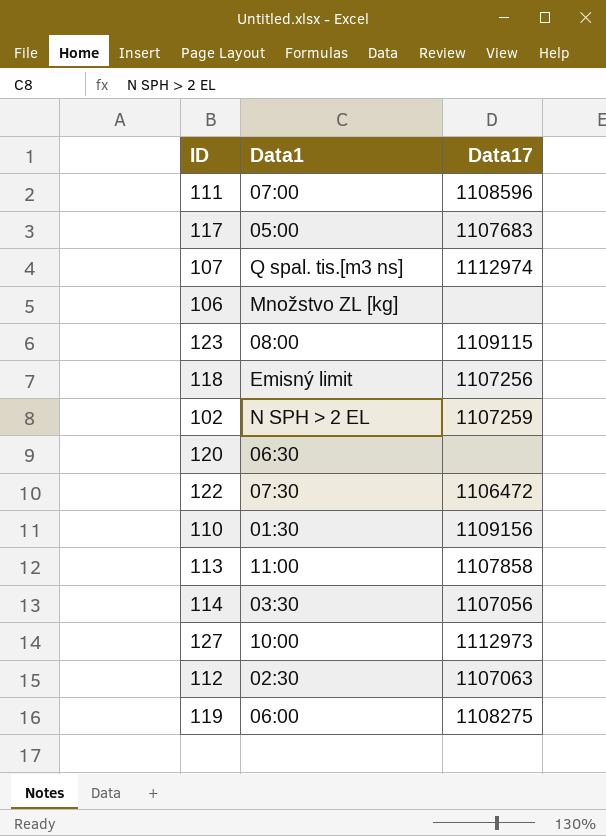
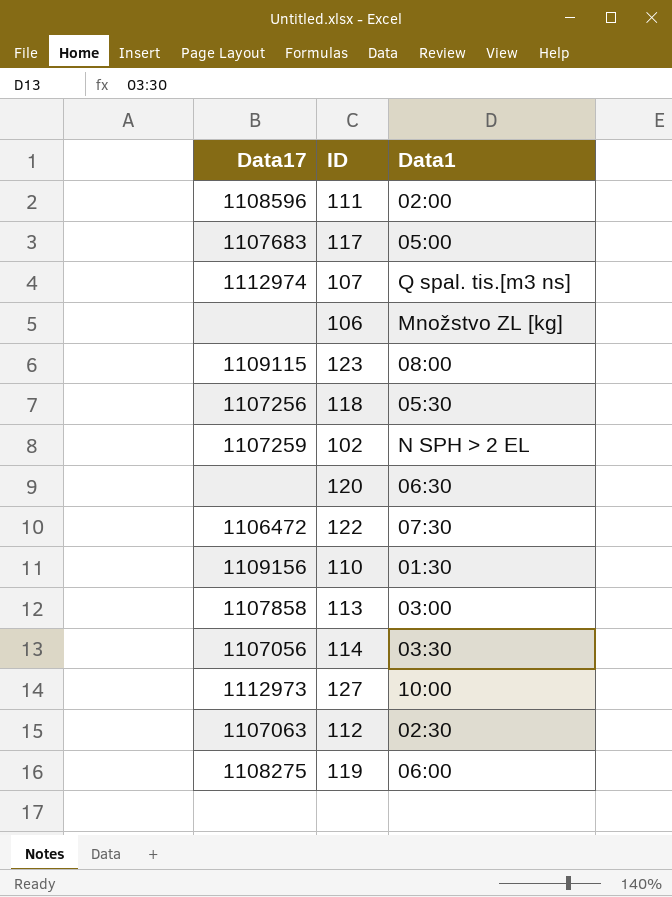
column Data17 | position: 3 -> 1
111 | Data1: 07:00 -> 02:00
118 | Data1: Emisný limit -> 05:30
113 | Data1: 11:00 -> 03:00

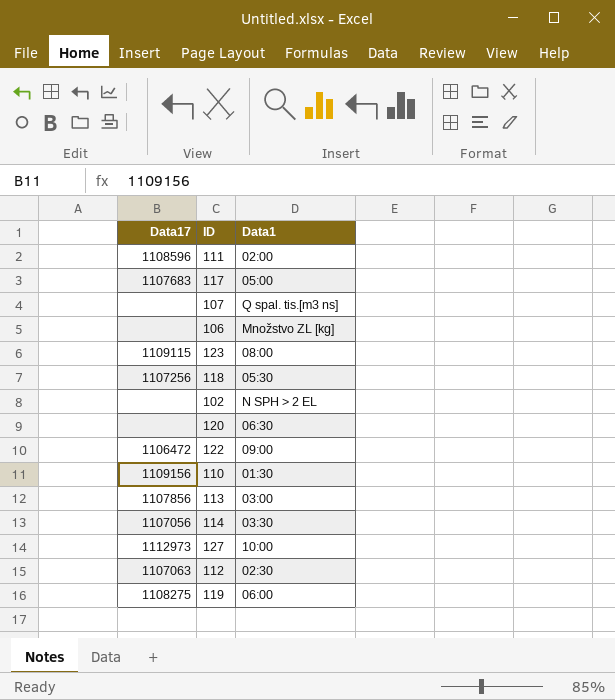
107 | Data17: 1112974 -> none
102 | Data17: 1107259 -> none
122 | Data1: 07:30 -> 09:00
113 | Data17: 1107858 -> 1107856

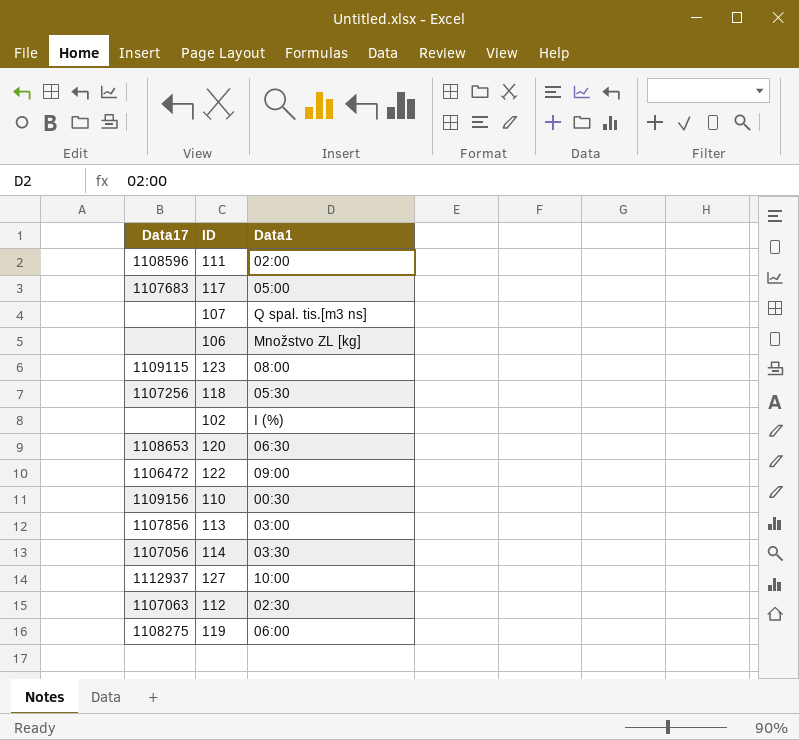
102 | Data1: N SPH > 2 EL -> I (%)
120 | Data17: none -> 1108653
110 | Data1: 01:30 -> 00:30
127 | Data17: 1112973 -> 1112937

